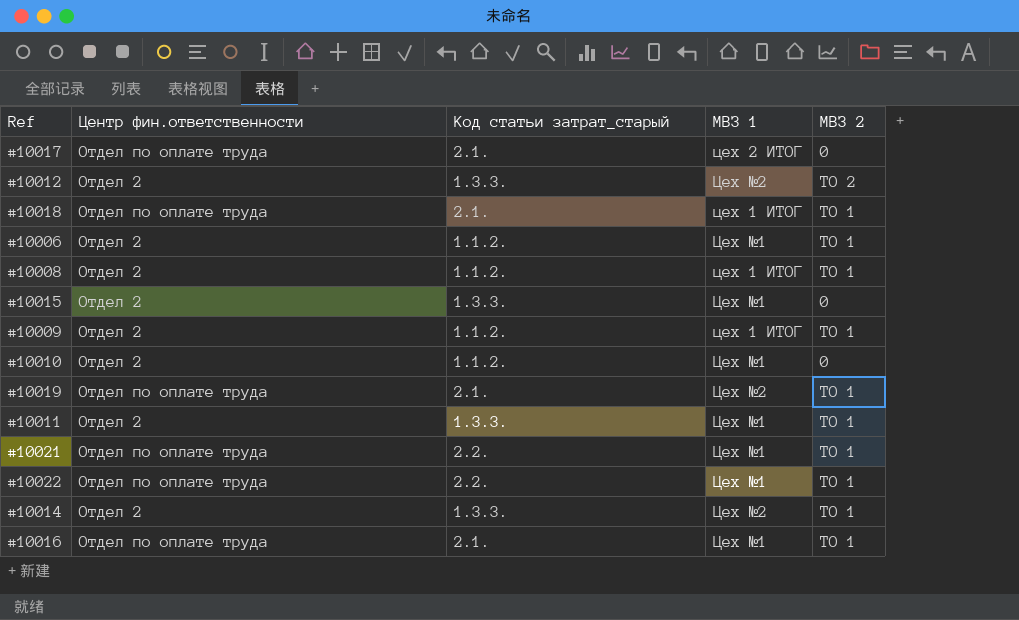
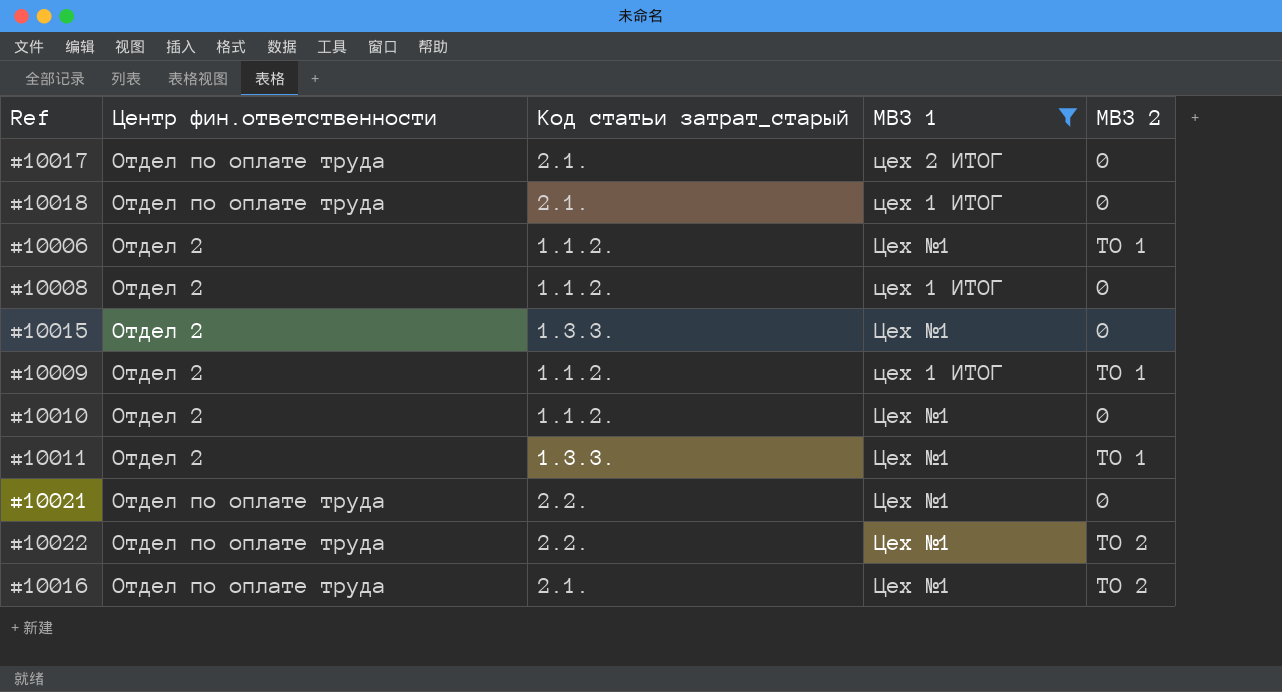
filter: none -> МВЗ 1 != Цех №2
#10018 | МВЗ 2: ТО 1 -> 0
#10008 | МВЗ 2: ТО 1 -> 0
#10021 | МВЗ 2: ТО 1 -> 0
#10022 | МВЗ 2: ТО 1 -> ТО 2
#10016 | МВЗ 2: ТО 1 -> ТО 2

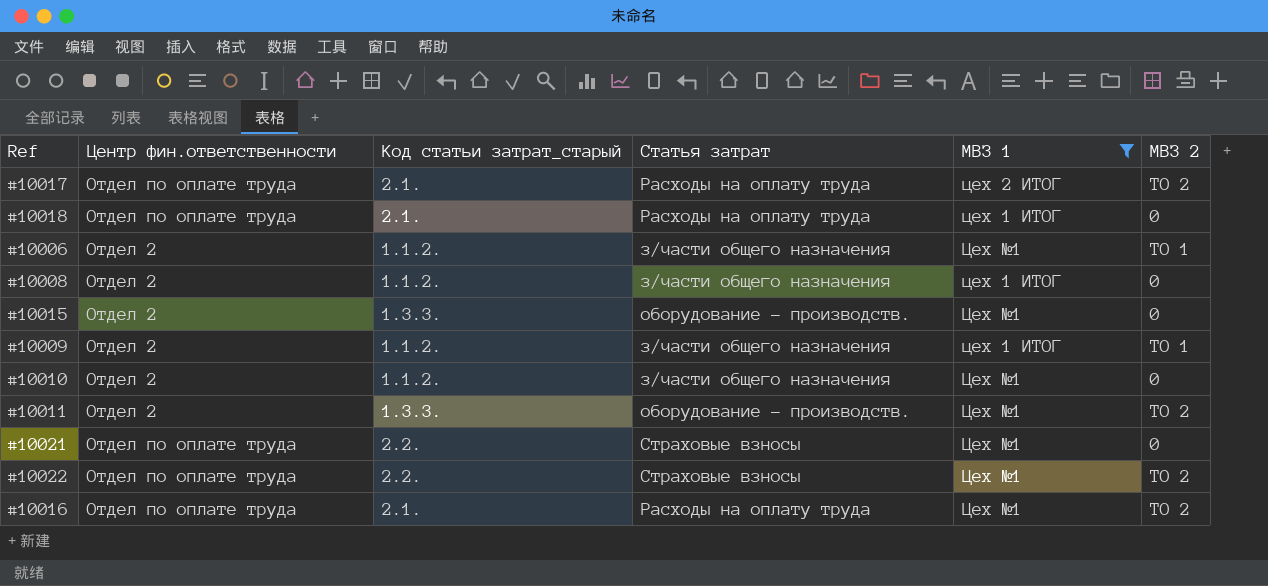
column Статья затрат | position: none -> 4
#10017 | МВЗ 2: 0 -> ТО 2
#10011 | МВЗ 2: ТО 1 -> ТО 2

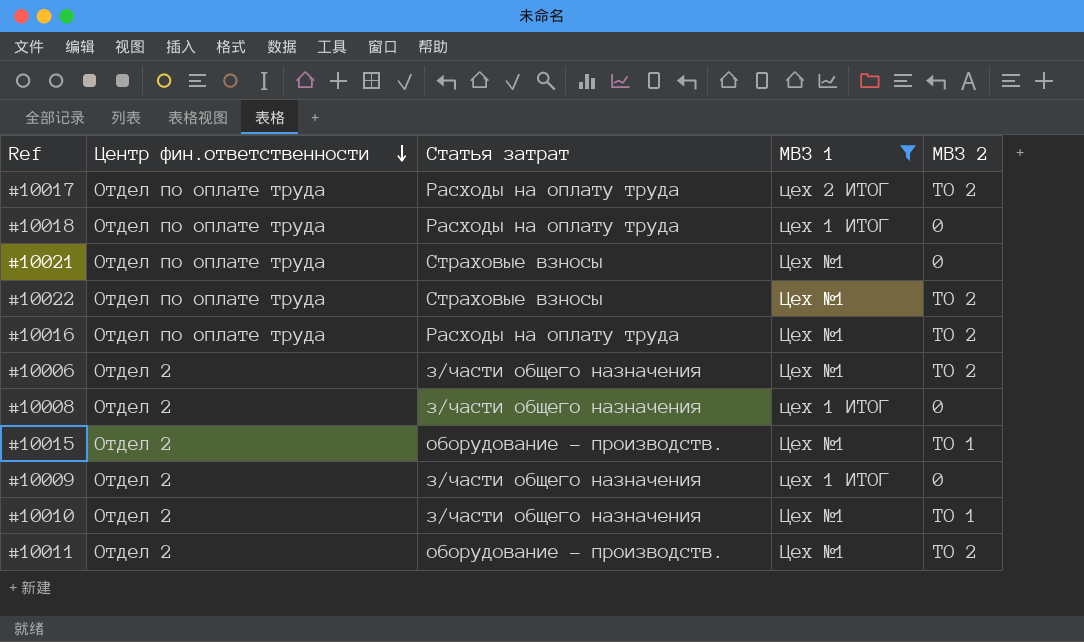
row order: none -> Центр фин.ответственности descending
column Код статьи затрат_старый | position: 3 -> none
#10006 | МВЗ 2: ТО 1 -> ТО 2
#10015 | МВЗ 2: 0 -> ТО 1
#10009 | МВЗ 2: ТО 1 -> 0
#10010 | МВЗ 2: 0 -> ТО 1

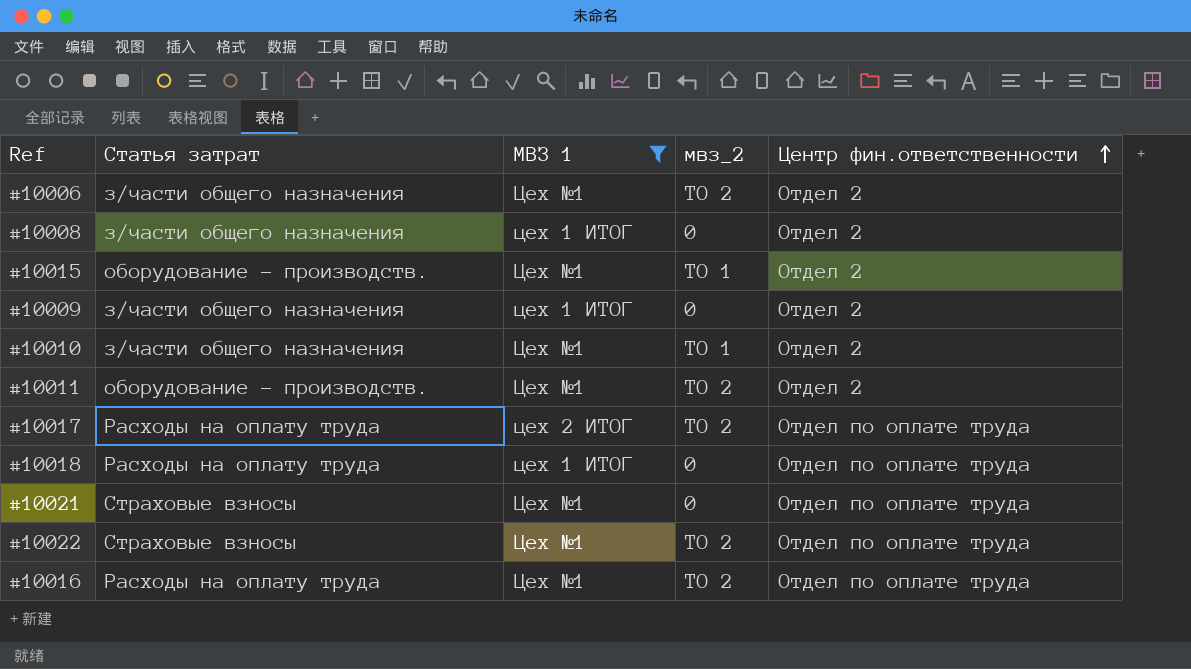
row order: Центр фин.ответственности descending -> Центр фин.ответственности ascending
column name: МВЗ 2 -> мвз_2
column Центр фин.ответственности | position: 2 -> 5

